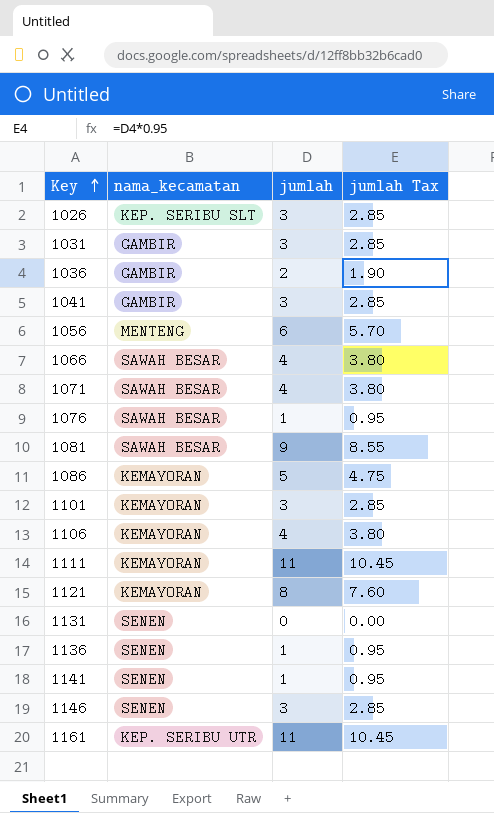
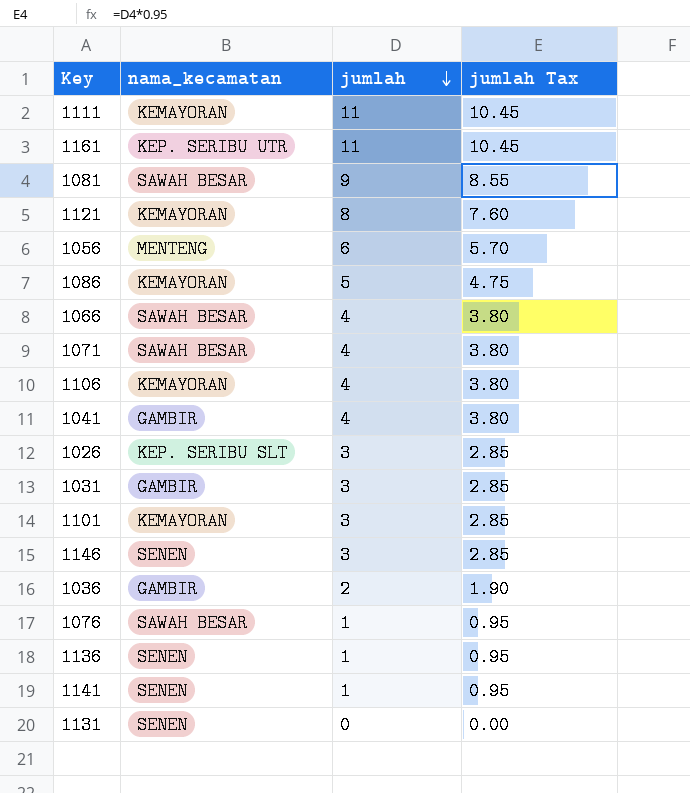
row order: Key ascending -> jumlah descending
1041 | jumlah: 3 -> 4
1041 | jumlah Tax: 2.85 -> 3.80

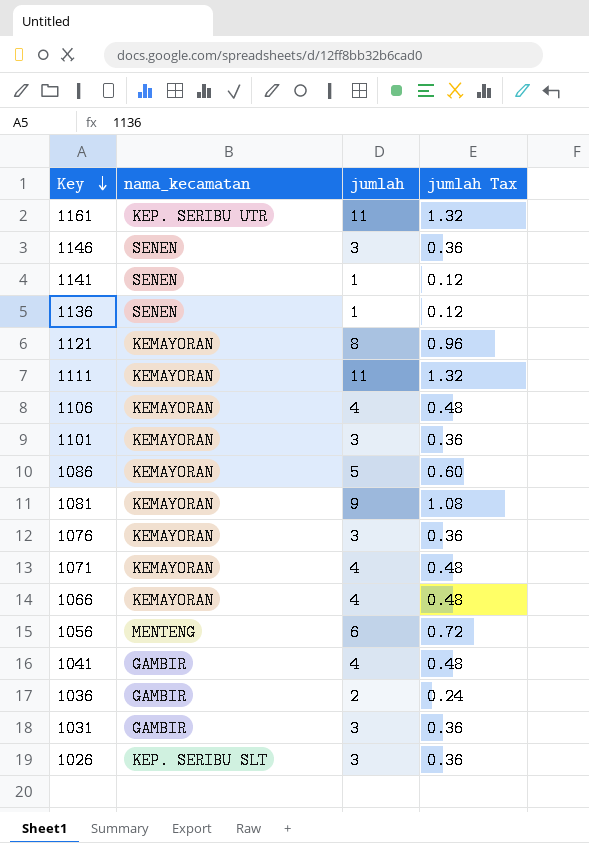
row order: jumlah descending -> Key descending
column jumlah Tax | formula: [jumlah] * 0.95 -> [jumlah] * 0.12
row 1131: SENEN | 0 | 0.00 -> none
1081 | nama_kecamatan: SAWAH BESAR -> KEMAYORAN
1076 | nama_kecamatan: SAWAH BESAR -> KEMAYORAN
1076 | jumlah: 1 -> 3
1071 | nama_kecamatan: SAWAH BESAR -> KEMAYORAN
1066 | nama_kecamatan: SAWAH BESAR -> KEMAYORAN

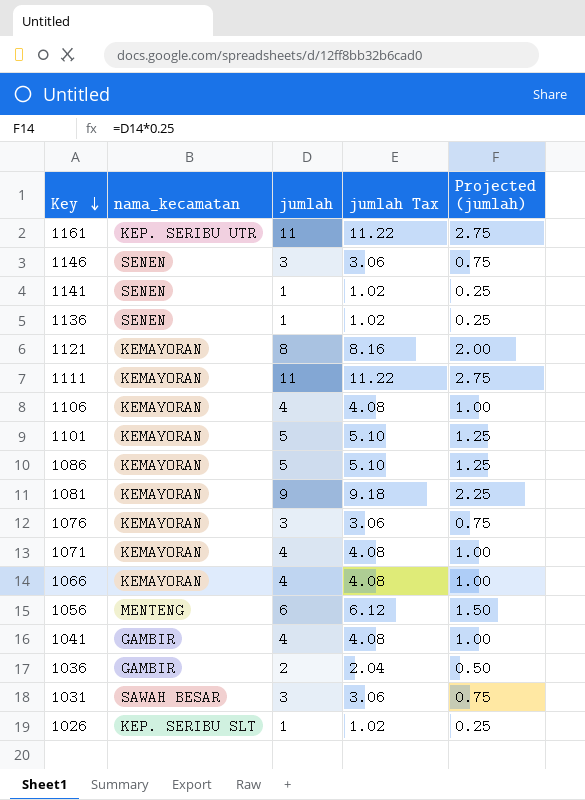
column jumlah Tax | formula: [jumlah] * 0.12 -> [jumlah] * 1.02
column Projected (jumlah) | formula: none -> [jumlah] * 0.25
1101 | jumlah: 3 -> 5
1031 | nama_kecamatan: GAMBIR -> SAWAH BESAR
1026 | jumlah: 3 -> 1

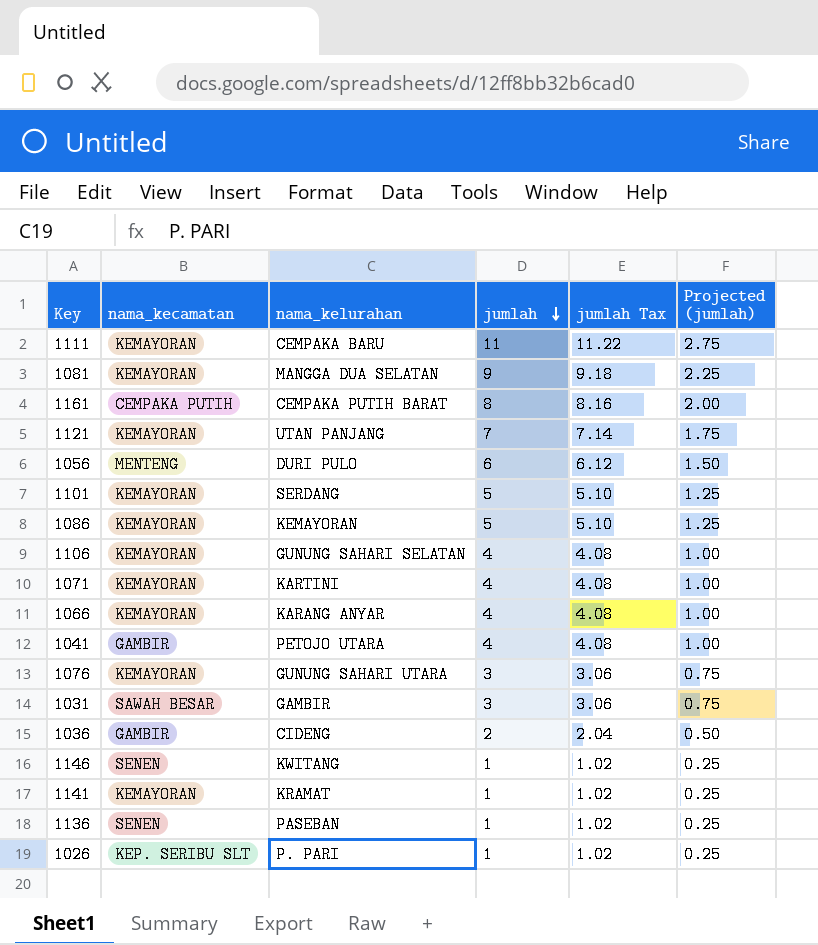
row order: Key descending -> jumlah descending
column nama_kelurahan | position: none -> 3
1161 | nama_kecamatan: KEP. SERIBU UTR -> CEMPAKA PUTIH
1161 | jumlah: 11 -> 8
1161 | jumlah Tax: 11.22 -> 8.16
1161 | Projected (jumlah): 2.75 -> 2.00
1121 | jumlah: 8 -> 7
1121 | jumlah Tax: 8.16 -> 7.14
1121 | Projected (jumlah): 2.00 -> 1.75
1146 | jumlah: 3 -> 1
1146 | jumlah Tax: 3.06 -> 1.02
1146 | Projected (jumlah): 0.75 -> 0.25
1141 | nama_kecamatan: SENEN -> KEMAYORAN

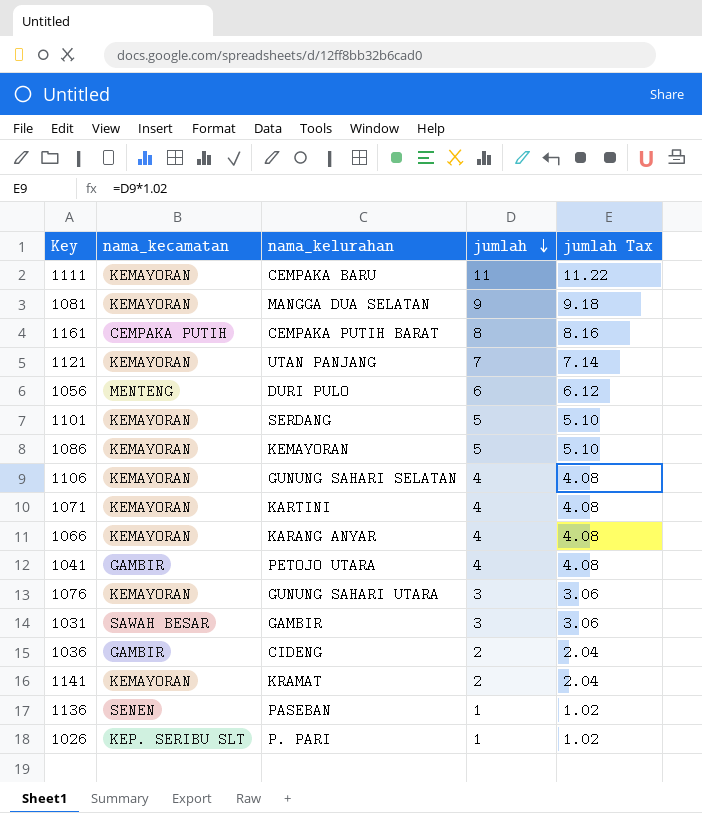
column Projected (jumlah) | formula: [jumlah] * 0.25 -> none
row 1146: SENEN | KWITANG | 1 | 1.02 | 0.25 -> none
1141 | jumlah: 1 -> 2
1141 | jumlah Tax: 1.02 -> 2.04

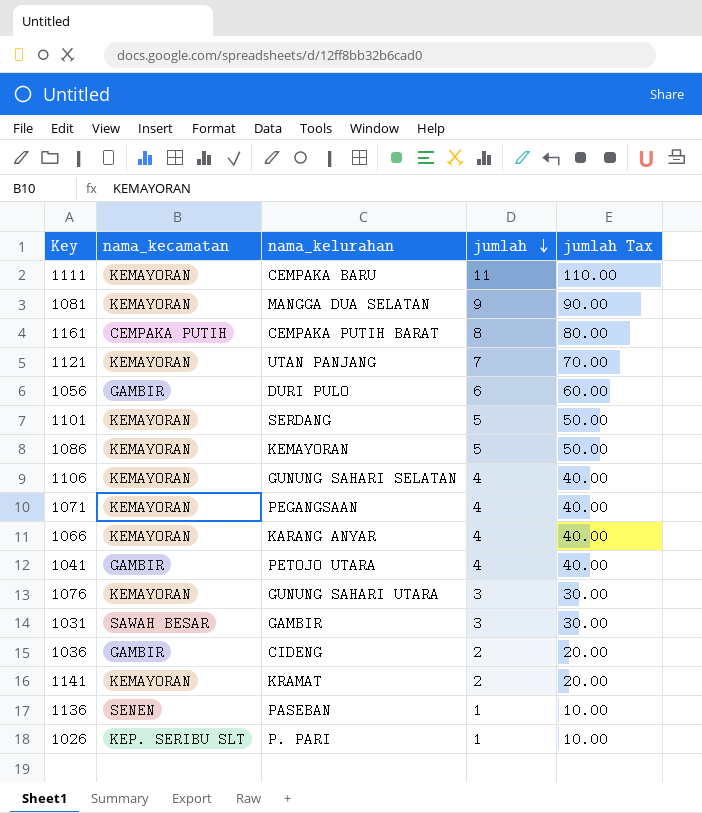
column jumlah Tax | formula: [jumlah] * 1.02 -> [jumlah] * 10
1056 | nama_kecamatan: MENTENG -> GAMBIR
1071 | nama_kelurahan: KARTINI -> PEGANGSAAN

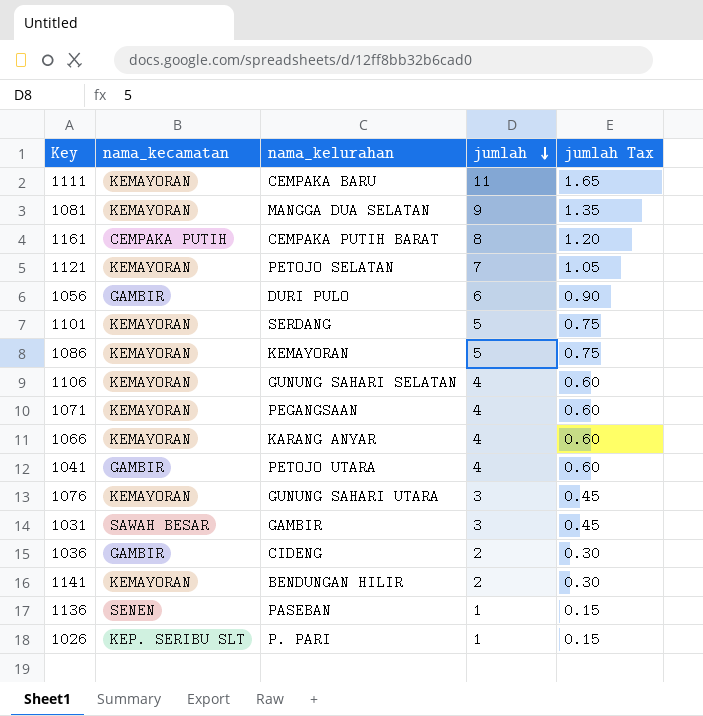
column jumlah Tax | formula: [jumlah] * 10 -> [jumlah] * 0.15
1121 | nama_kelurahan: UTAN PANJANG -> PETOJO SELATAN
1141 | nama_kelurahan: KRAMAT -> BENDUNGAN HILIR

